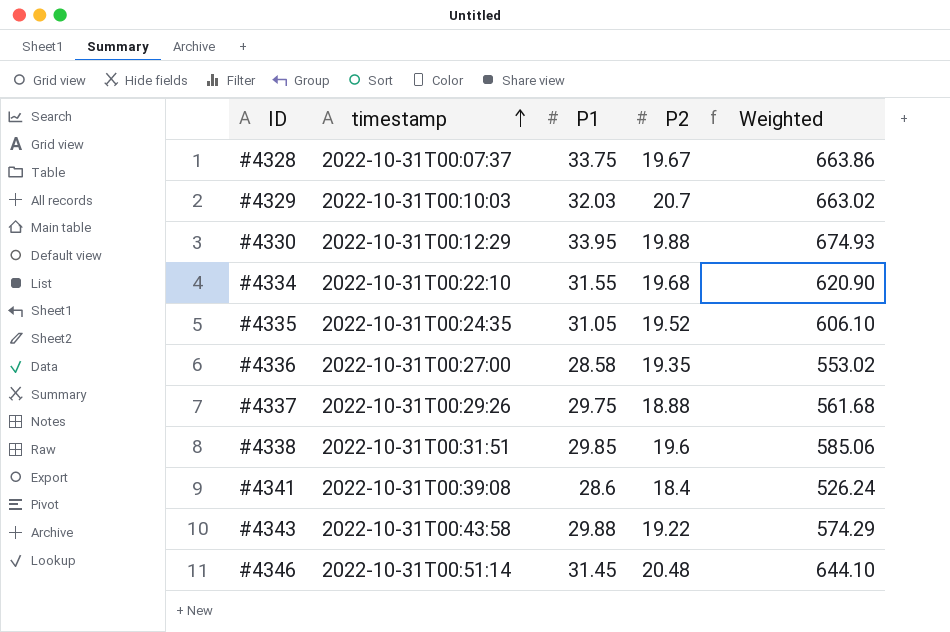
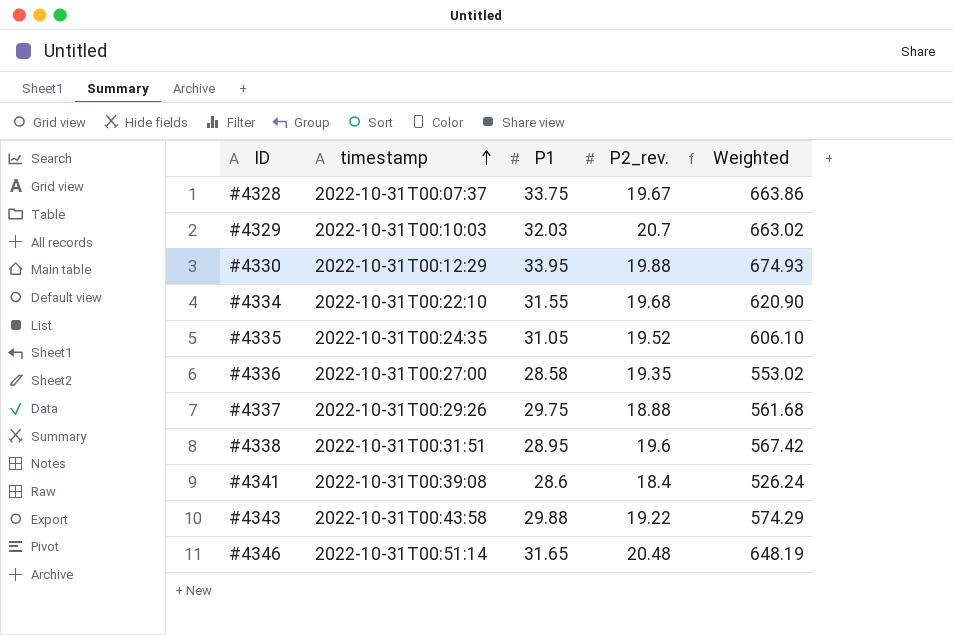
column name: P2 -> P2_rev.
#4338 | P1: 29.85 -> 28.95
#4338 | Weighted: 585.06 -> 567.42
#4346 | P1: 31.45 -> 31.65
#4346 | Weighted: 644.10 -> 648.19

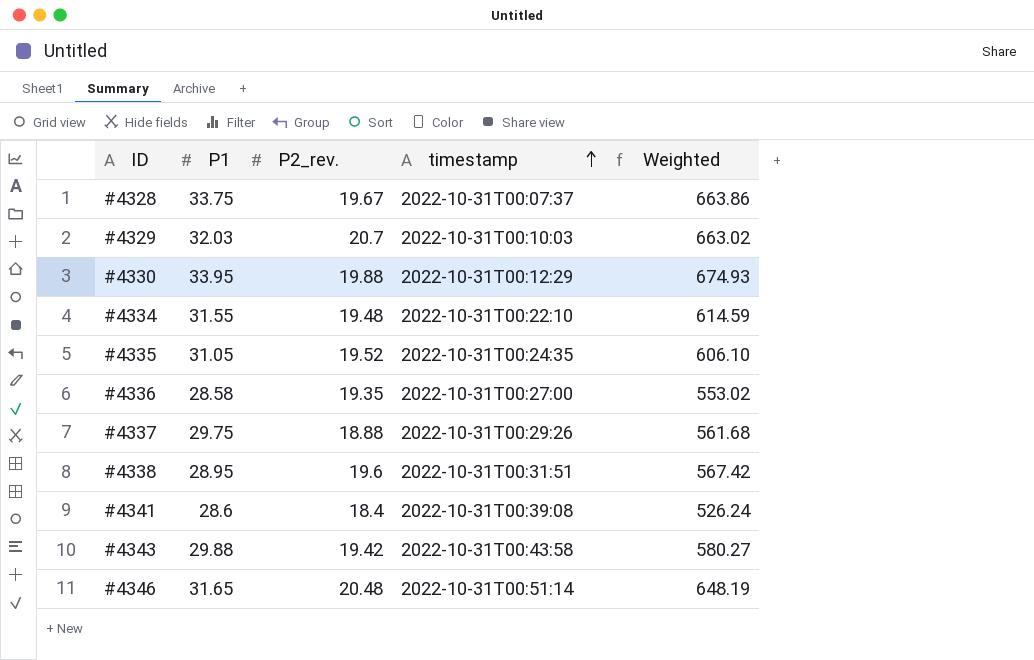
column timestamp | position: 2 -> 4
#4334 | P2_rev.: 19.68 -> 19.48
#4334 | Weighted: 620.90 -> 614.59
#4343 | P2_rev.: 19.22 -> 19.42
#4343 | Weighted: 574.29 -> 580.27

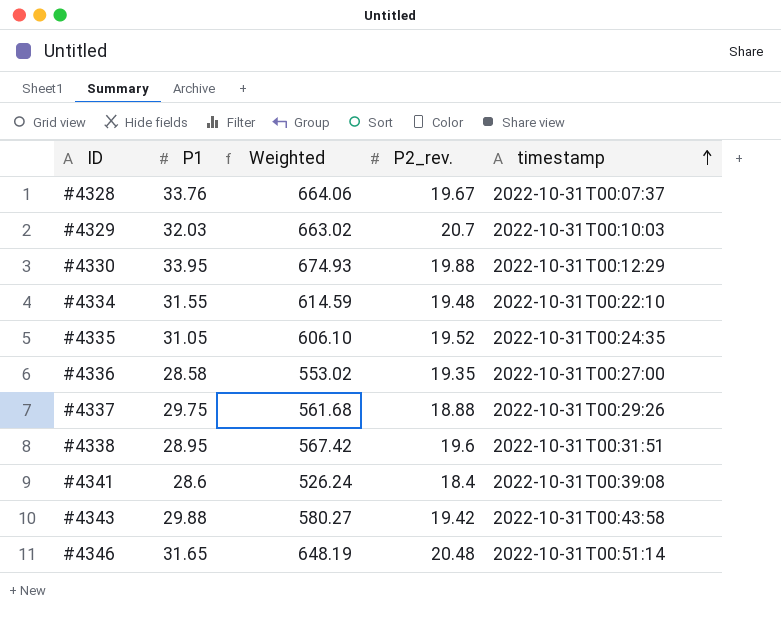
column Weighted | position: 5 -> 3
#4328 | P1: 33.75 -> 33.76
#4328 | Weighted: 663.86 -> 664.06

